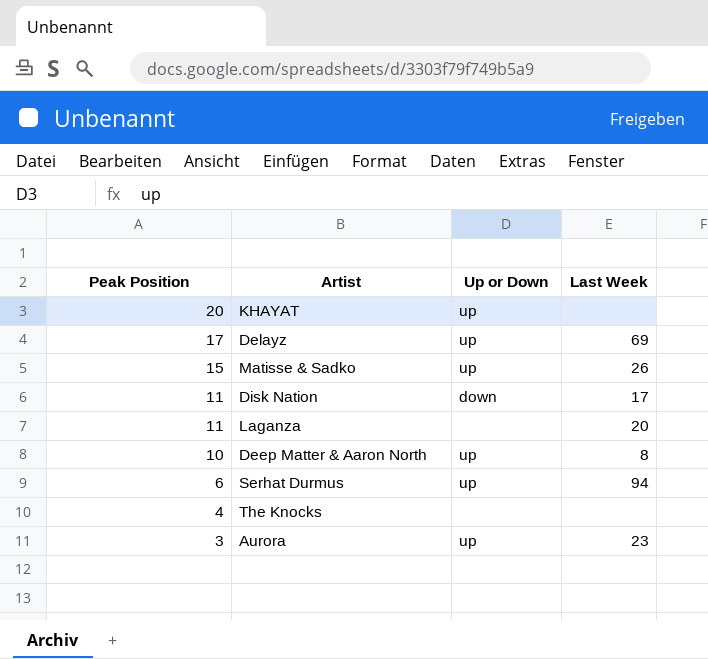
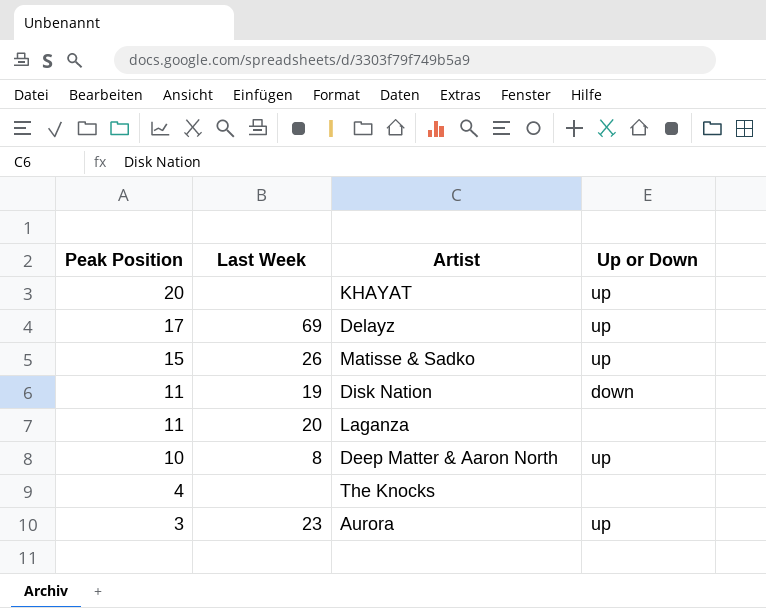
column Last Week | position: 4 -> 2
row Serhat Durmus: 6 | up | 94 -> none
Disk Nation | Last Week: 17 -> 19

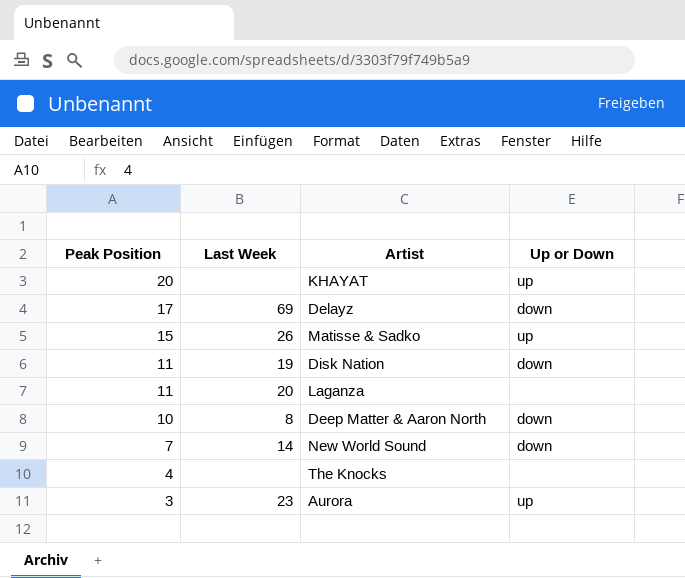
Delayz | Up or Down: up -> down
Deep Matter & Aaron North | Up or Down: up -> down
row New World Sound: none -> 7 | 14 | down

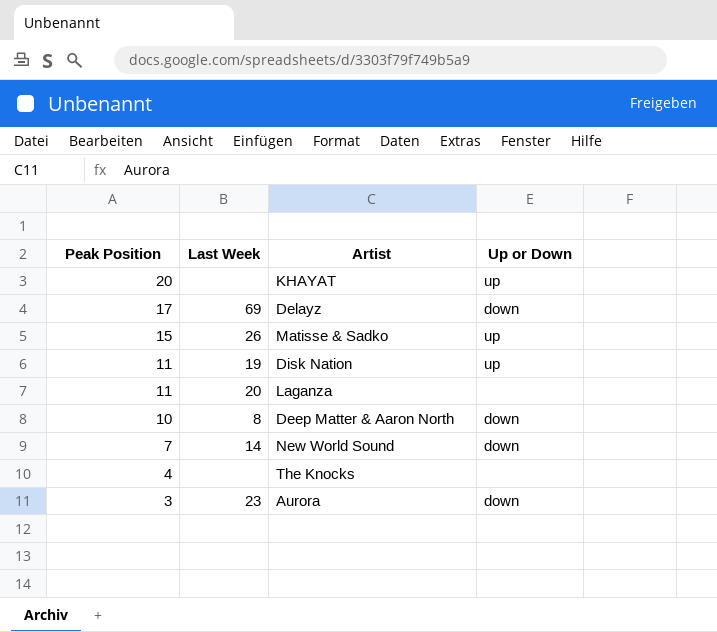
Disk Nation | Up or Down: down -> up
Aurora | Up or Down: up -> down

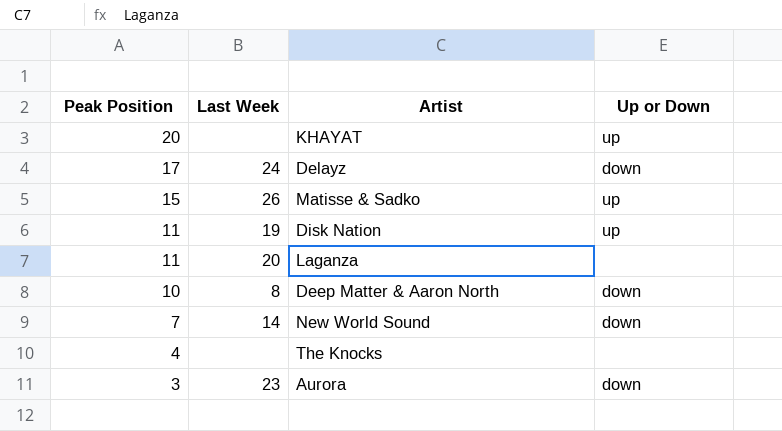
Delayz | Last Week: 69 -> 24

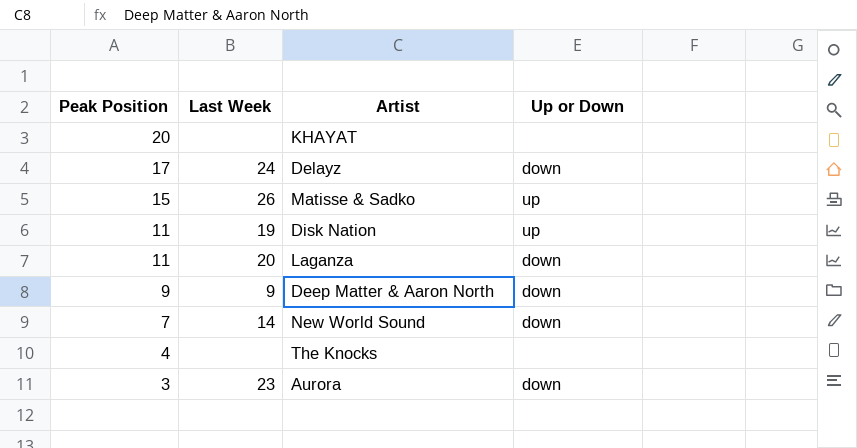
KHAYAT | Up or Down: up -> none
Laganza | Up or Down: none -> down
Deep Matter & Aaron North | Peak Position: 10 -> 9
Deep Matter & Aaron North | Last Week: 8 -> 9

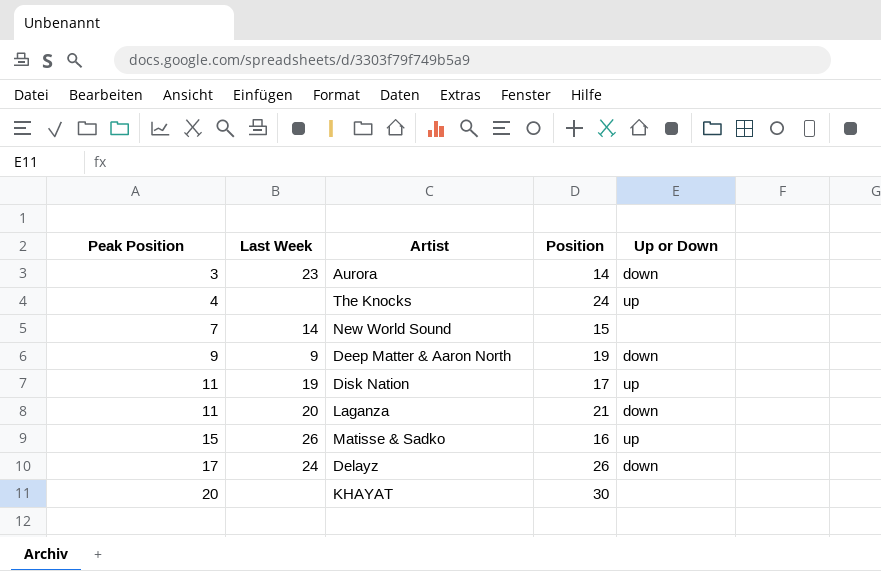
row order: Peak Position descending -> Peak Position ascending
column Position | position: none -> 4
The Knocks | Up or Down: none -> up
New World Sound | Up or Down: down -> none

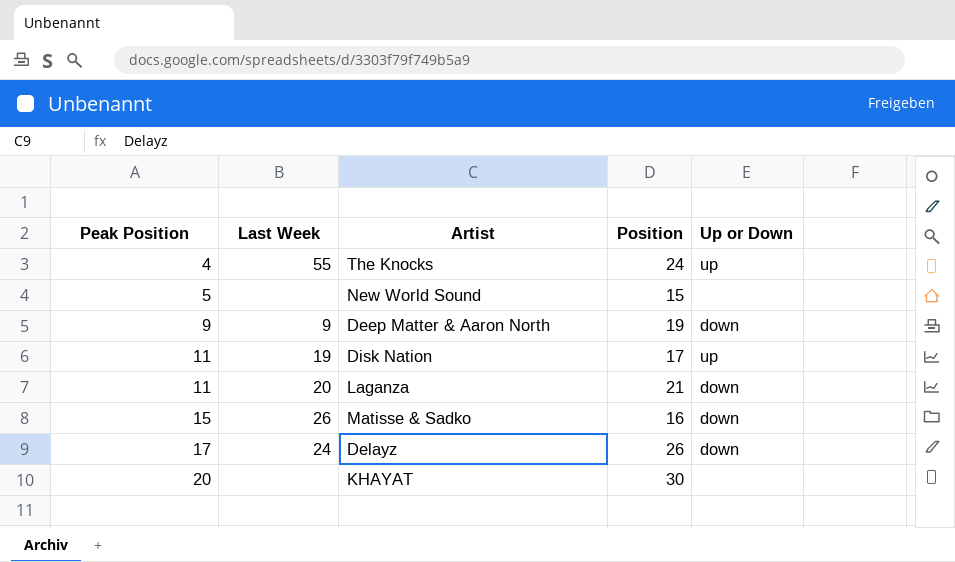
row Aurora: 3 | 23 | 14 | down -> none
The Knocks | Last Week: none -> 55
New World Sound | Peak Position: 7 -> 5
New World Sound | Last Week: 14 -> none
Matisse & Sadko | Up or Down: up -> down

